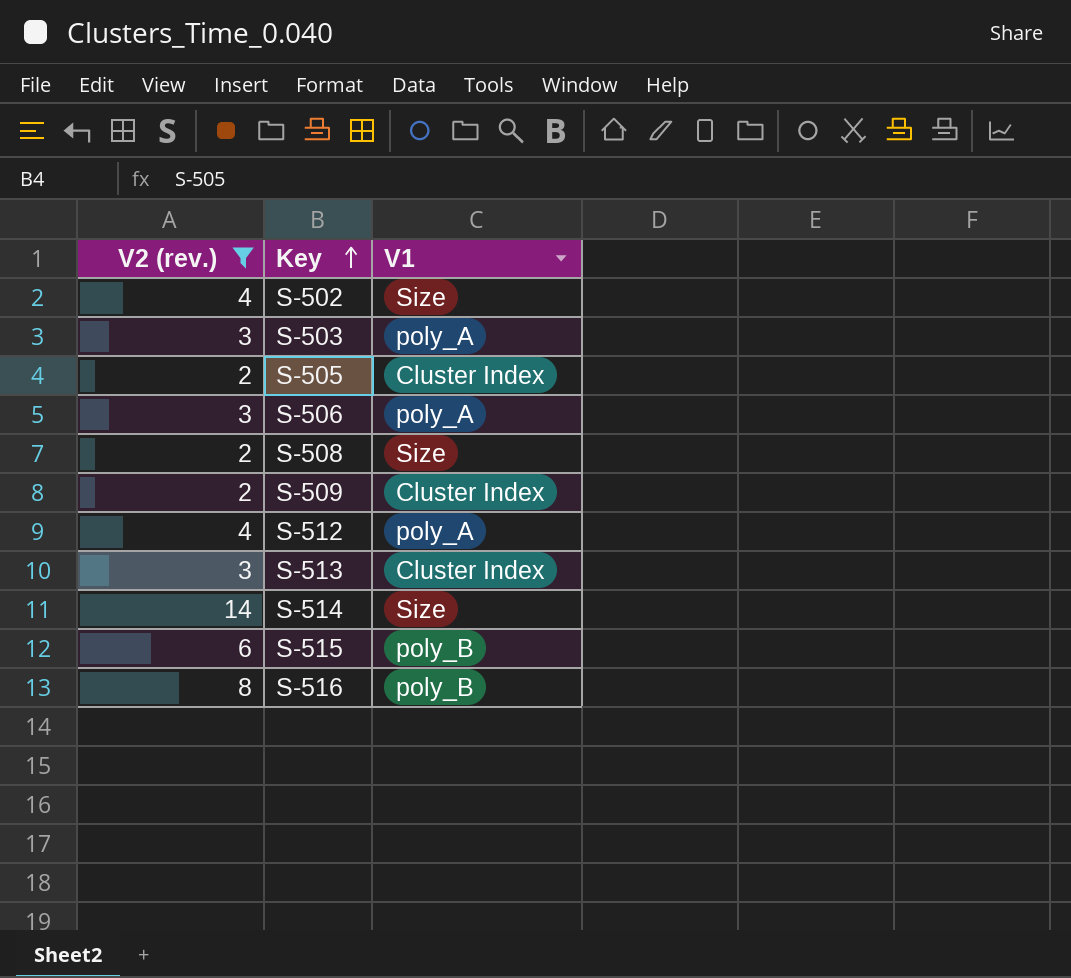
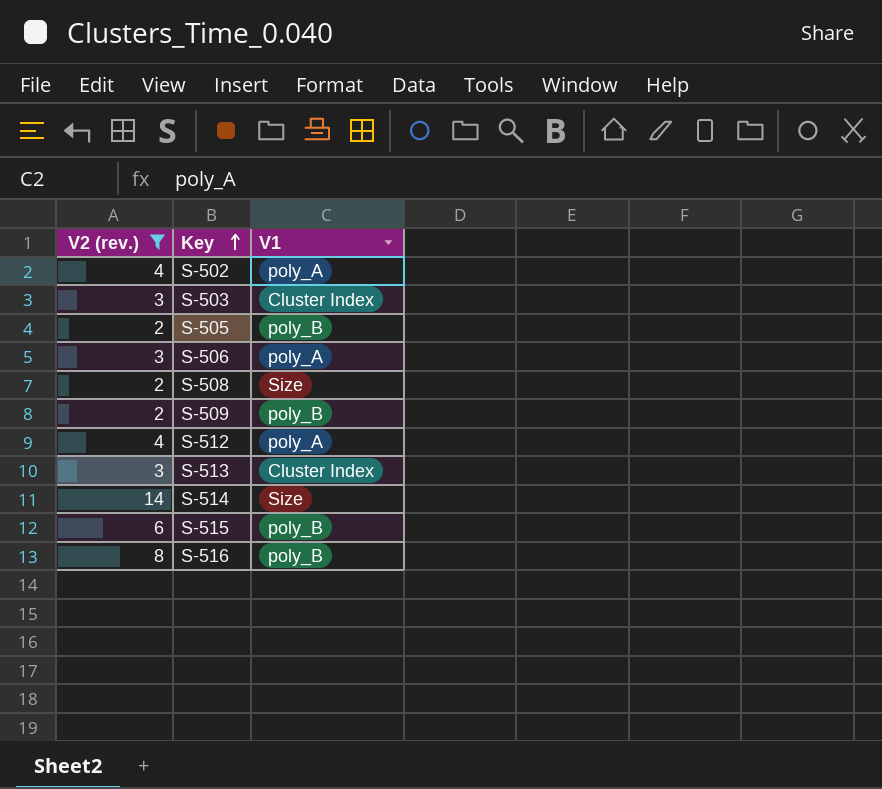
S-502 | V1: Size -> poly_A
S-503 | V1: poly_A -> Cluster Index
S-505 | V1: Cluster Index -> poly_B
S-509 | V1: Cluster Index -> poly_B

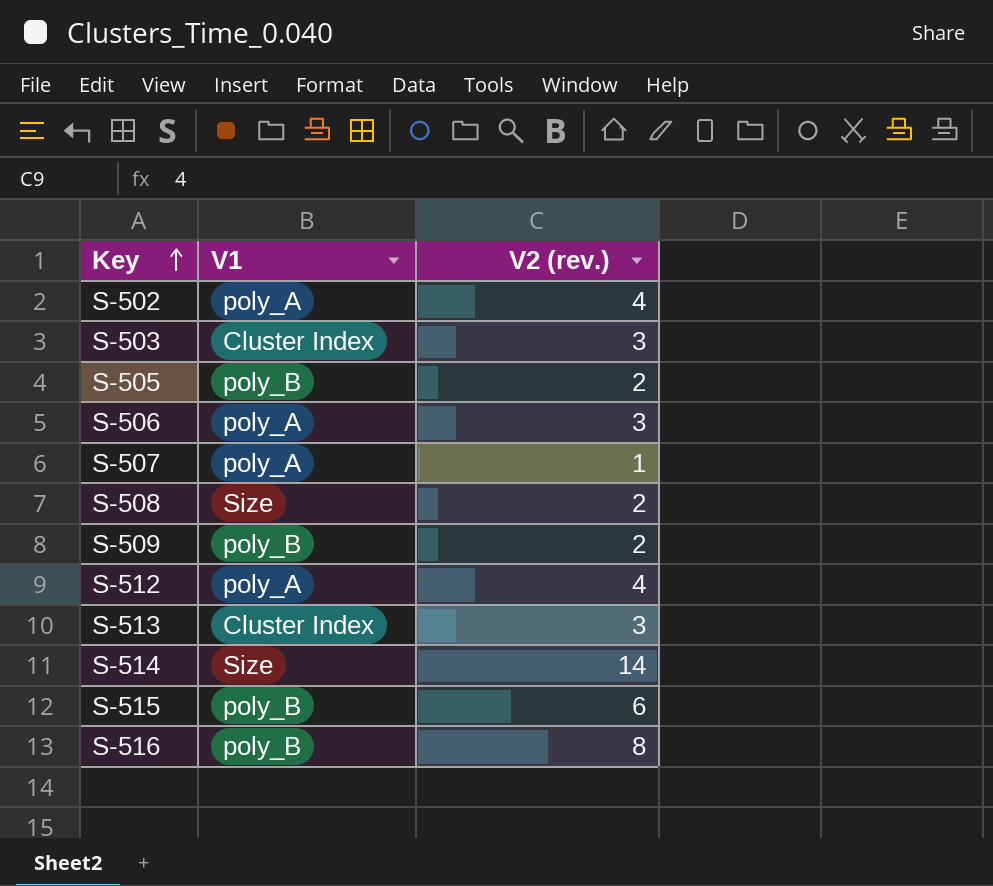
filter: V2 (rev.) != 1 -> none
column V2 (rev.) | position: 1 -> 3

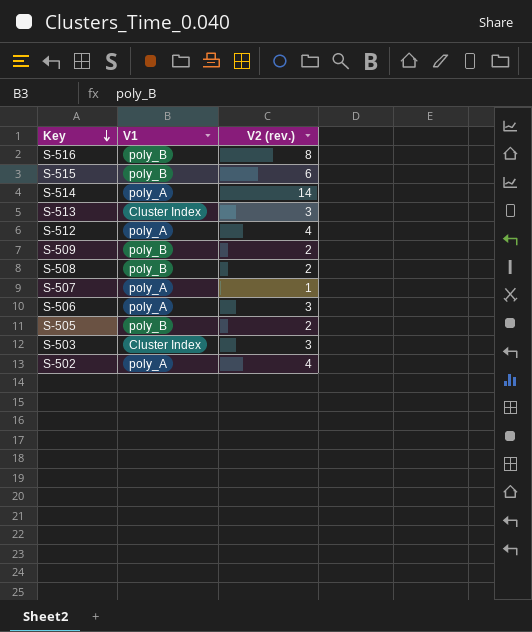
row order: Key ascending -> Key descending
S-514 | V1: Size -> poly_A
S-508 | V1: Size -> poly_B

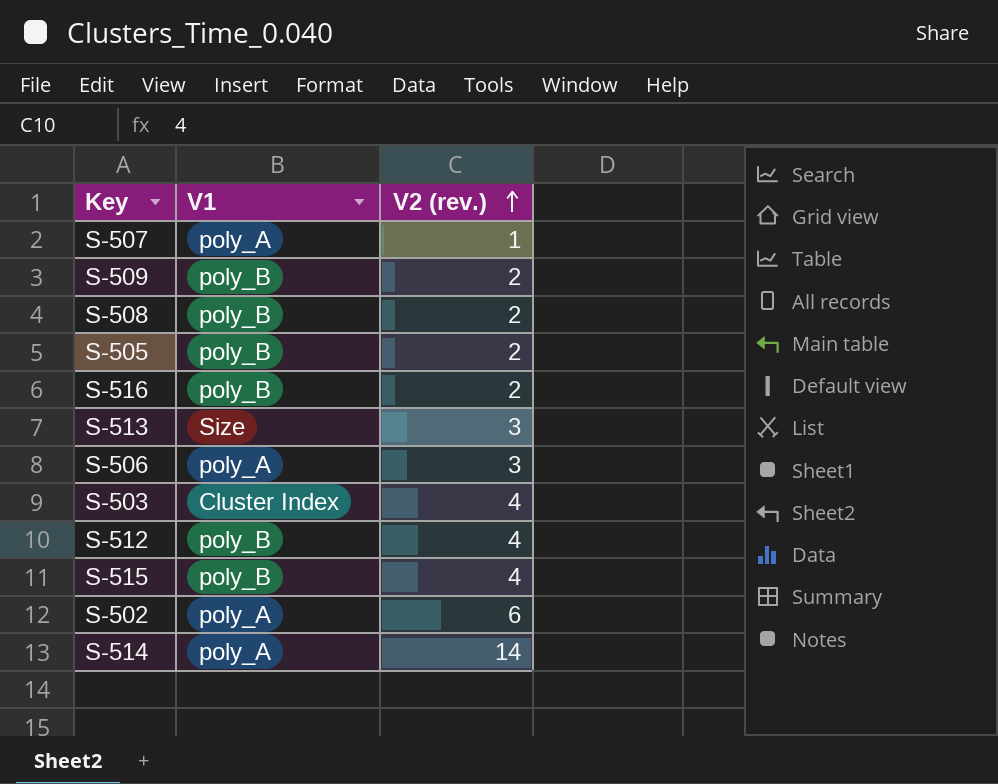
row order: Key descending -> V2 (rev.) ascending
S-516 | V2 (rev.): 8 -> 2
S-513 | V1: Cluster Index -> Size
S-503 | V2 (rev.): 3 -> 4
S-512 | V1: poly_A -> poly_B
S-515 | V2 (rev.): 6 -> 4
S-502 | V2 (rev.): 4 -> 6

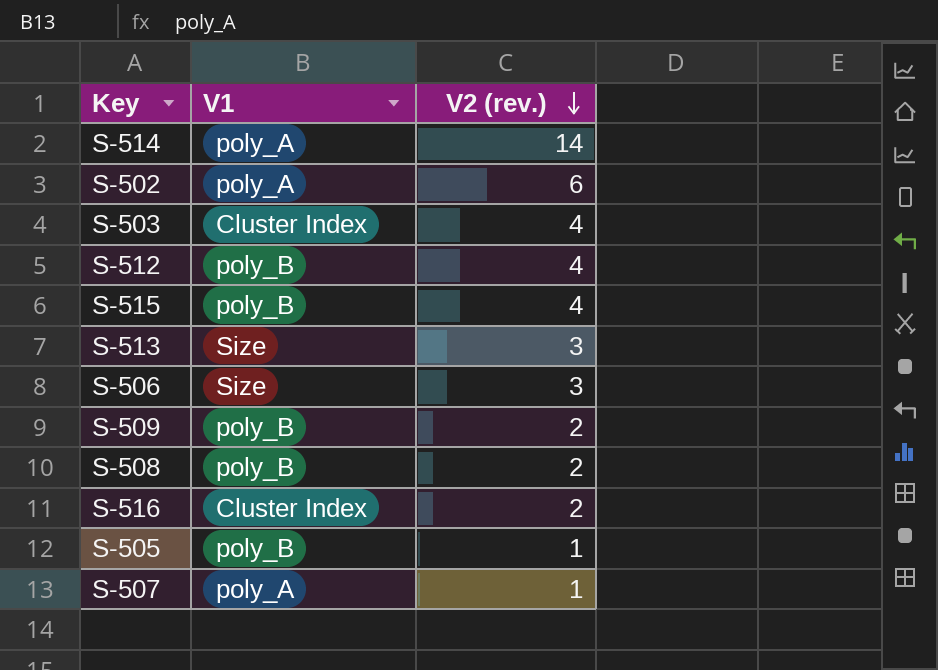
row order: V2 (rev.) ascending -> V2 (rev.) descending
S-506 | V1: poly_A -> Size
S-516 | V1: poly_B -> Cluster Index
S-505 | V2 (rev.): 2 -> 1

